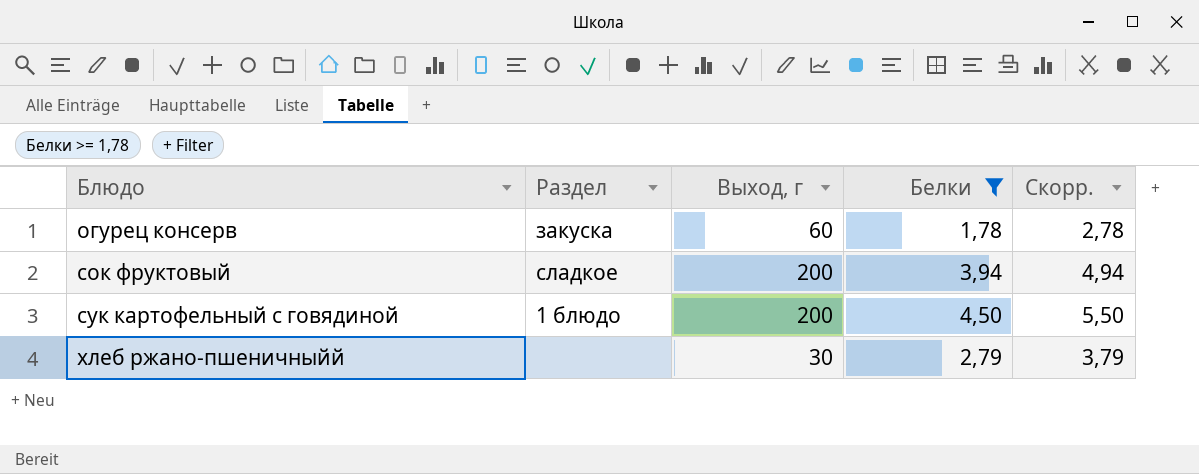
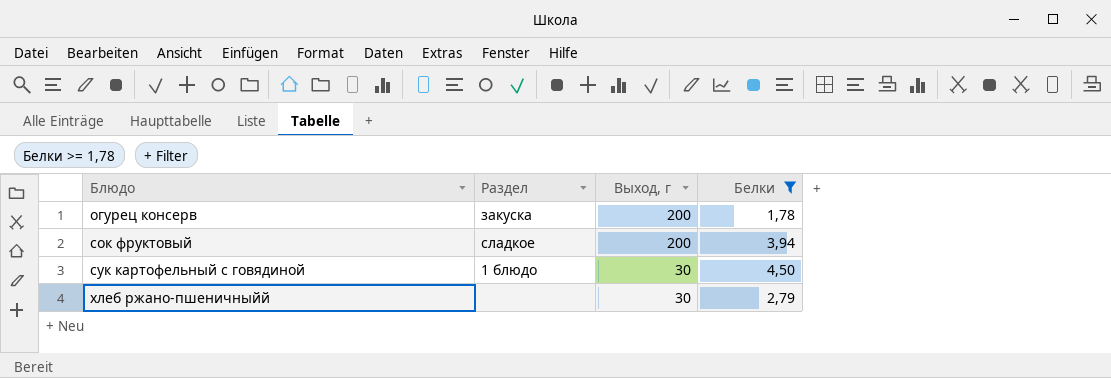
column Скорр. | formula: [Белки] + 1 -> none
огурец консерв | Выход, г: 60 -> 200
сук картофельный с говядиной | Выход, г: 200 -> 30

